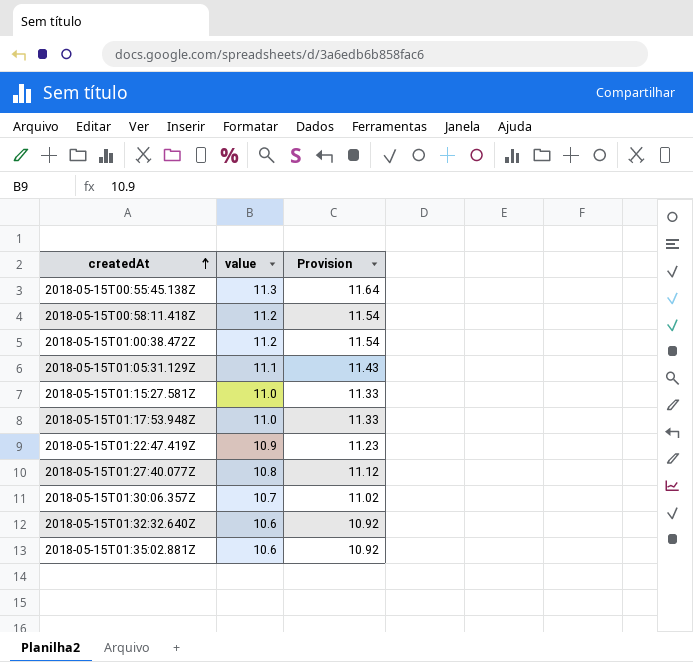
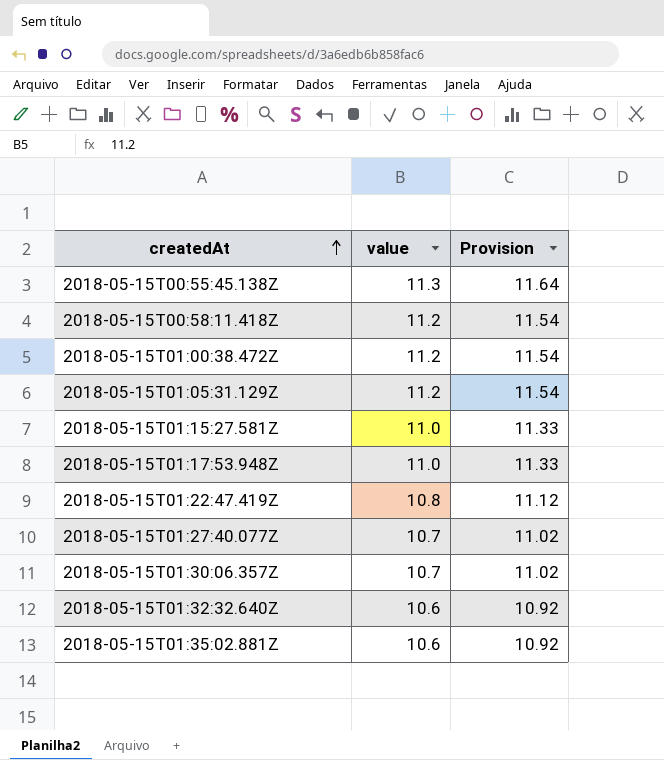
2018-05-15T01:05:31.129Z | value: 11.1 -> 11.2
2018-05-15T01:05:31.129Z | Provision: 11.43 -> 11.54
2018-05-15T01:22:47.419Z | value: 10.9 -> 10.8
2018-05-15T01:22:47.419Z | Provision: 11.23 -> 11.12
2018-05-15T01:27:40.077Z | value: 10.8 -> 10.7
2018-05-15T01:27:40.077Z | Provision: 11.12 -> 11.02

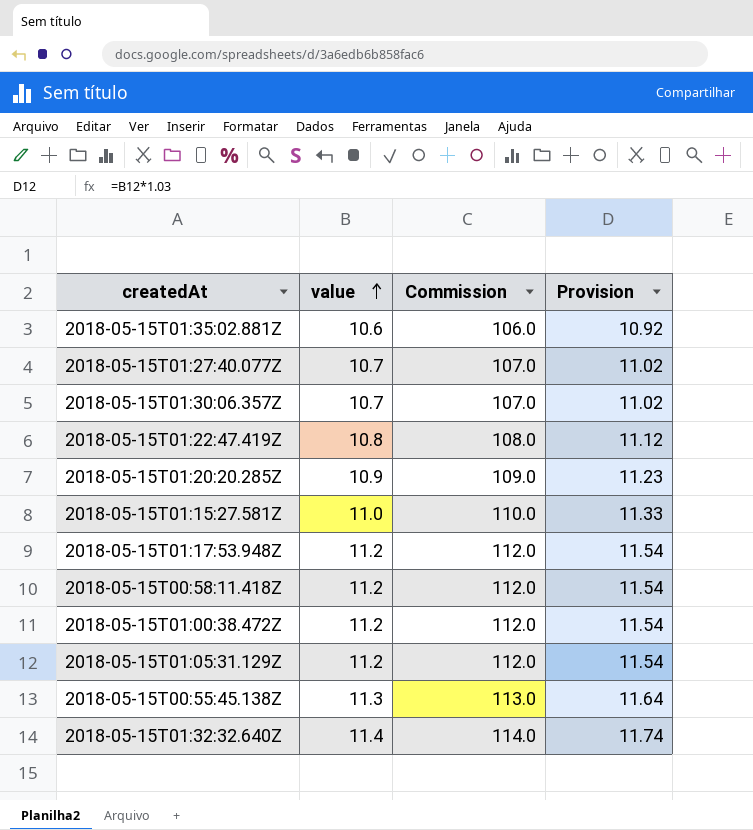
row order: createdAt ascending -> value ascending
column Commission | formula: none -> [value] * 10
row 2018-05-15T01:20:20.285Z: none -> 10.9 | 109.0 | 11.23
2018-05-15T01:17:53.948Z | value: 11.0 -> 11.2
2018-05-15T01:17:53.948Z | Provision: 11.33 -> 11.54
2018-05-15T01:32:32.640Z | value: 10.6 -> 11.4
2018-05-15T01:32:32.640Z | Provision: 10.92 -> 11.74

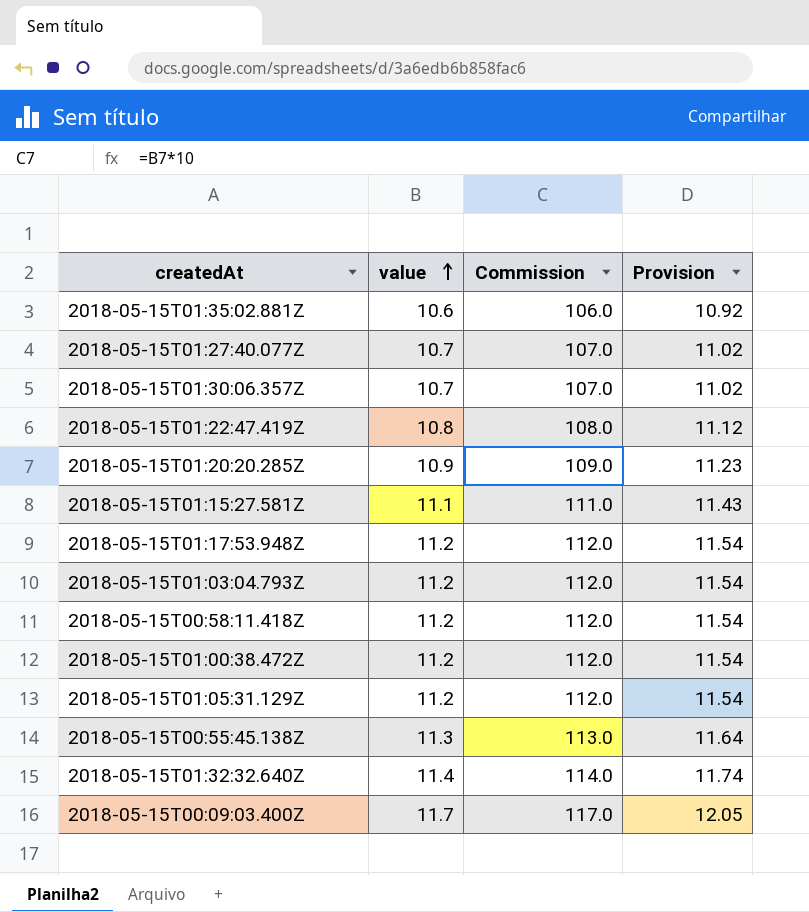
2018-05-15T01:15:27.581Z | value: 11.0 -> 11.1
2018-05-15T01:15:27.581Z | Commission: 110.0 -> 111.0
2018-05-15T01:15:27.581Z | Provision: 11.33 -> 11.43
row 2018-05-15T01:03:04.793Z: none -> 11.2 | 112.0 | 11.54
row 2018-05-15T00:09:03.400Z: none -> 11.7 | 117.0 | 12.05

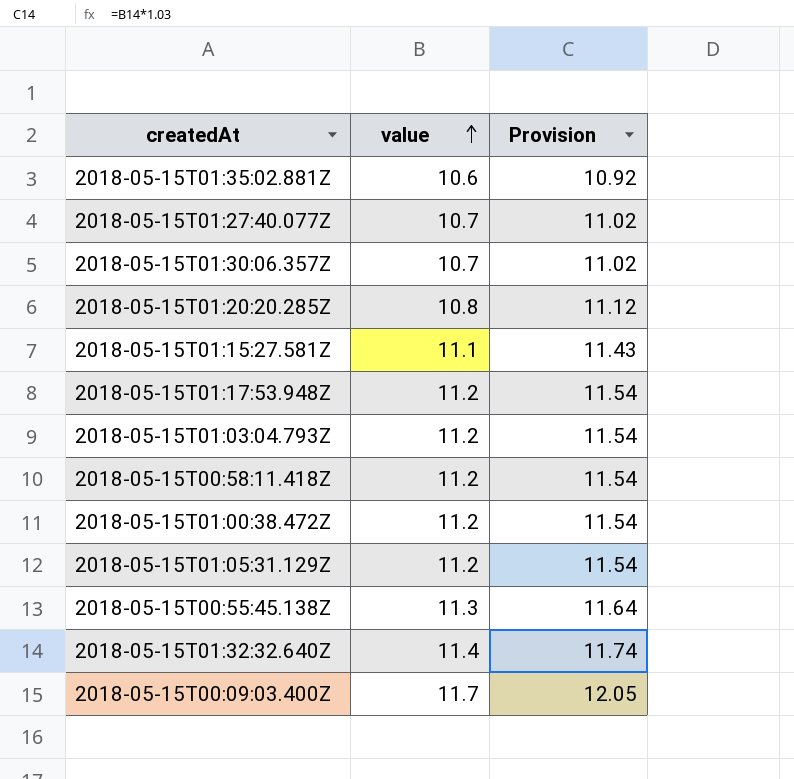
column Commission | formula: [value] * 10 -> none
row 2018-05-15T01:22:47.419Z: 10.8 | 108.0 | 11.12 -> none
2018-05-15T01:20:20.285Z | value: 10.9 -> 10.8
2018-05-15T01:20:20.285Z | Provision: 11.23 -> 11.12

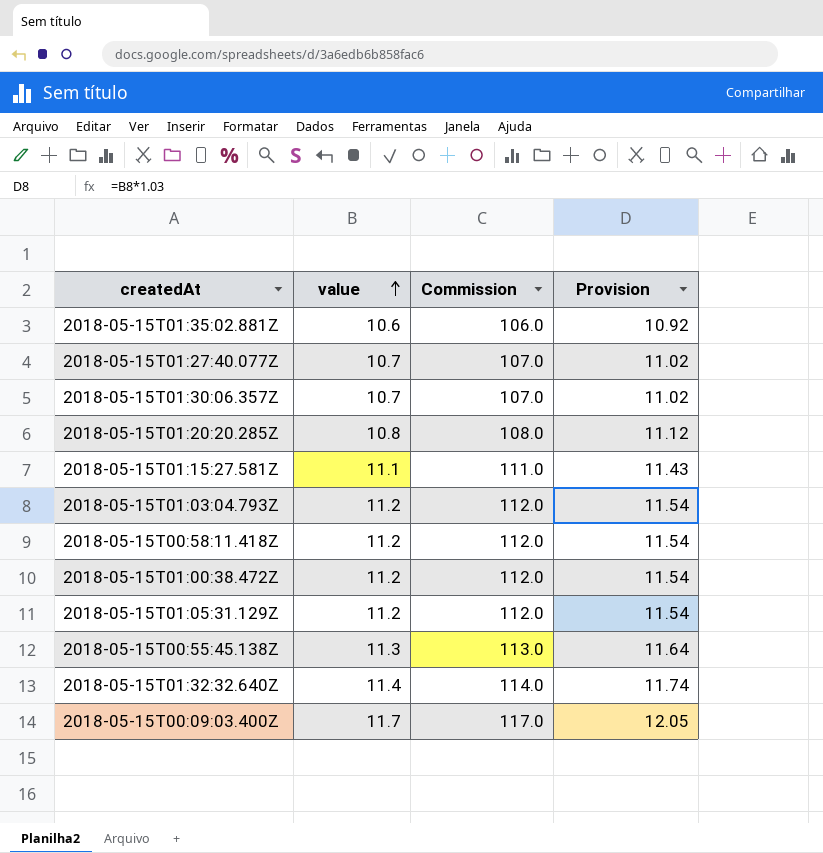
column Commission | formula: none -> [value] * 10
row 2018-05-15T01:17:53.948Z: 11.2 | 11.54 -> none

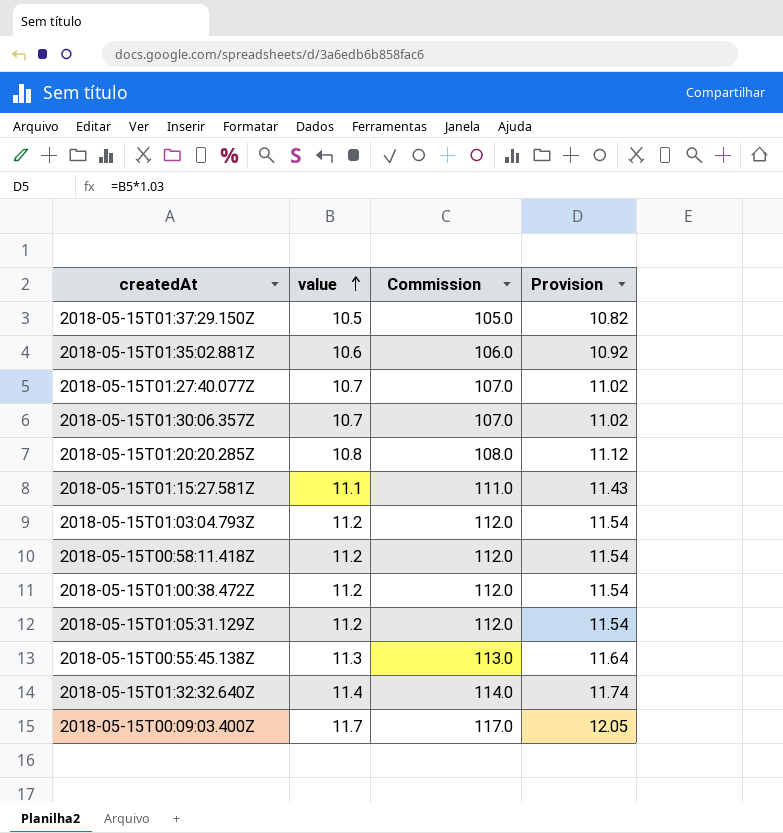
row 2018-05-15T01:37:29.150Z: none -> 10.5 | 105.0 | 10.82

